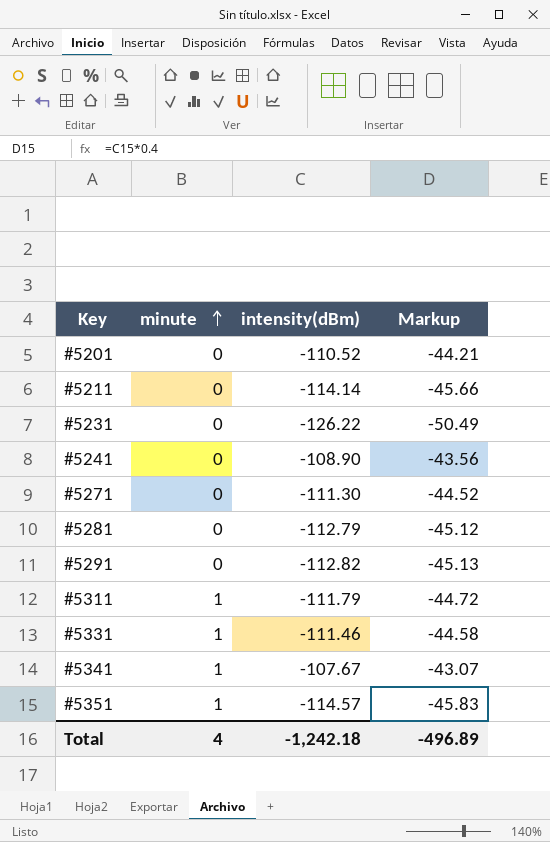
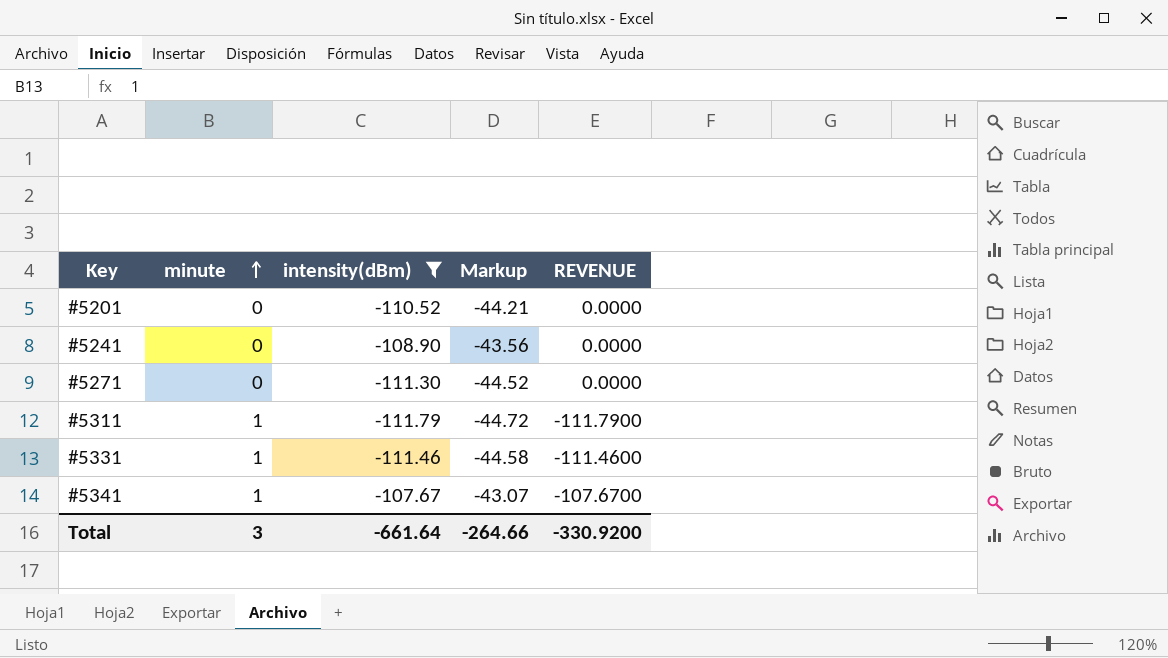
filter: none -> intensity(dBm) >= -111.79
column REVENUE | formula: none -> [minute] * [intensity(dBm)]
Total | minute: 4 -> 3
Total | intensity(dBm): -1,242.18 -> -661.64
Total | Markup: -496.89 -> -264.66

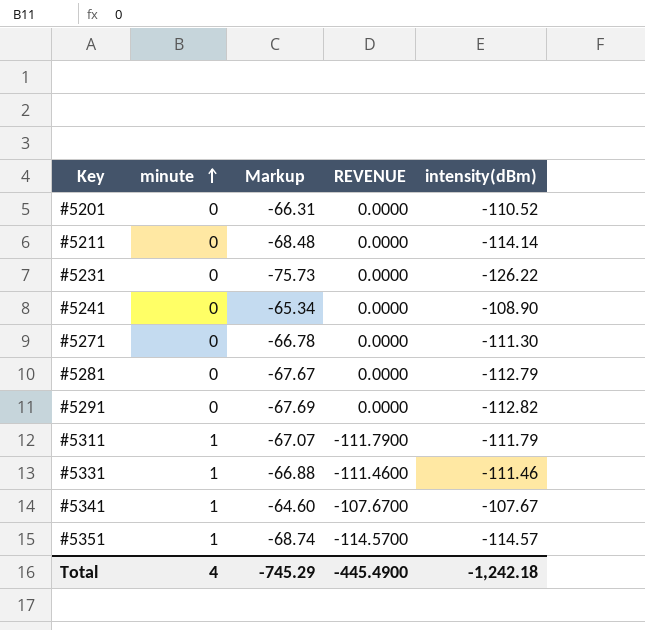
filter: intensity(dBm) >= -111.79 -> none
column Markup | formula: [intensity(dBm)] * 0.4 -> [intensity(dBm)] * 0.6
column intensity(dBm) | position: 3 -> 5
Total | minute: 3 -> 4
Total | Markup: -264.66 -> -745.29
Total | REVENUE: -330.9200 -> -445.4900
Total | intensity(dBm): -661.64 -> -1,242.18

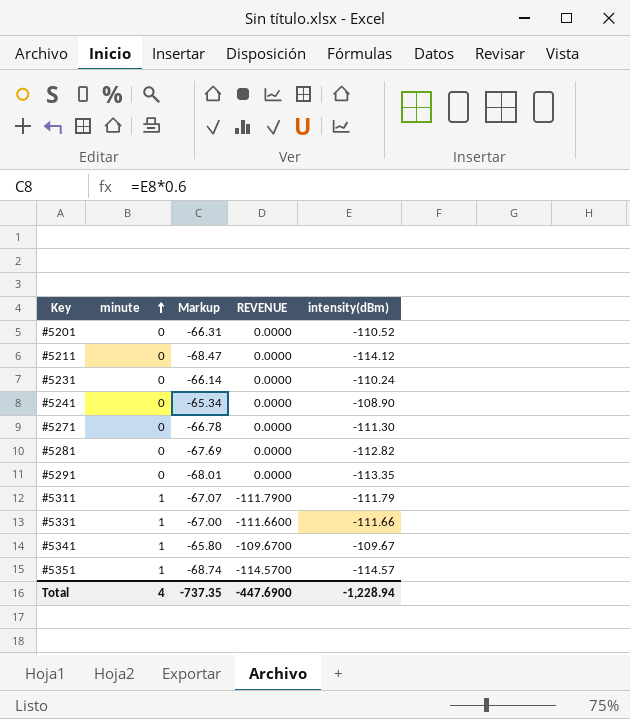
#5211 | Markup: -68.48 -> -68.47
#5211 | intensity(dBm): -114.14 -> -114.12
#5231 | Markup: -75.73 -> -66.14
#5231 | intensity(dBm): -126.22 -> -110.24
#5281 | Markup: -67.67 -> -67.69
#5281 | intensity(dBm): -112.79 -> -112.82
#5291 | Markup: -67.69 -> -68.01
#5291 | intensity(dBm): -112.82 -> -113.35
#5331 | Markup: -66.88 -> -67.00
#5331 | REVENUE: -111.4600 -> -111.6600
#5331 | intensity(dBm): -111.46 -> -111.66
#5341 | Markup: -64.60 -> -65.80
#5341 | REVENUE: -107.6700 -> -109.6700
#5341 | intensity(dBm): -107.67 -> -109.67
Total | Markup: -745.29 -> -737.35
Total | REVENUE: -445.4900 -> -447.6900
Total | intensity(dBm): -1,242.18 -> -1,228.94

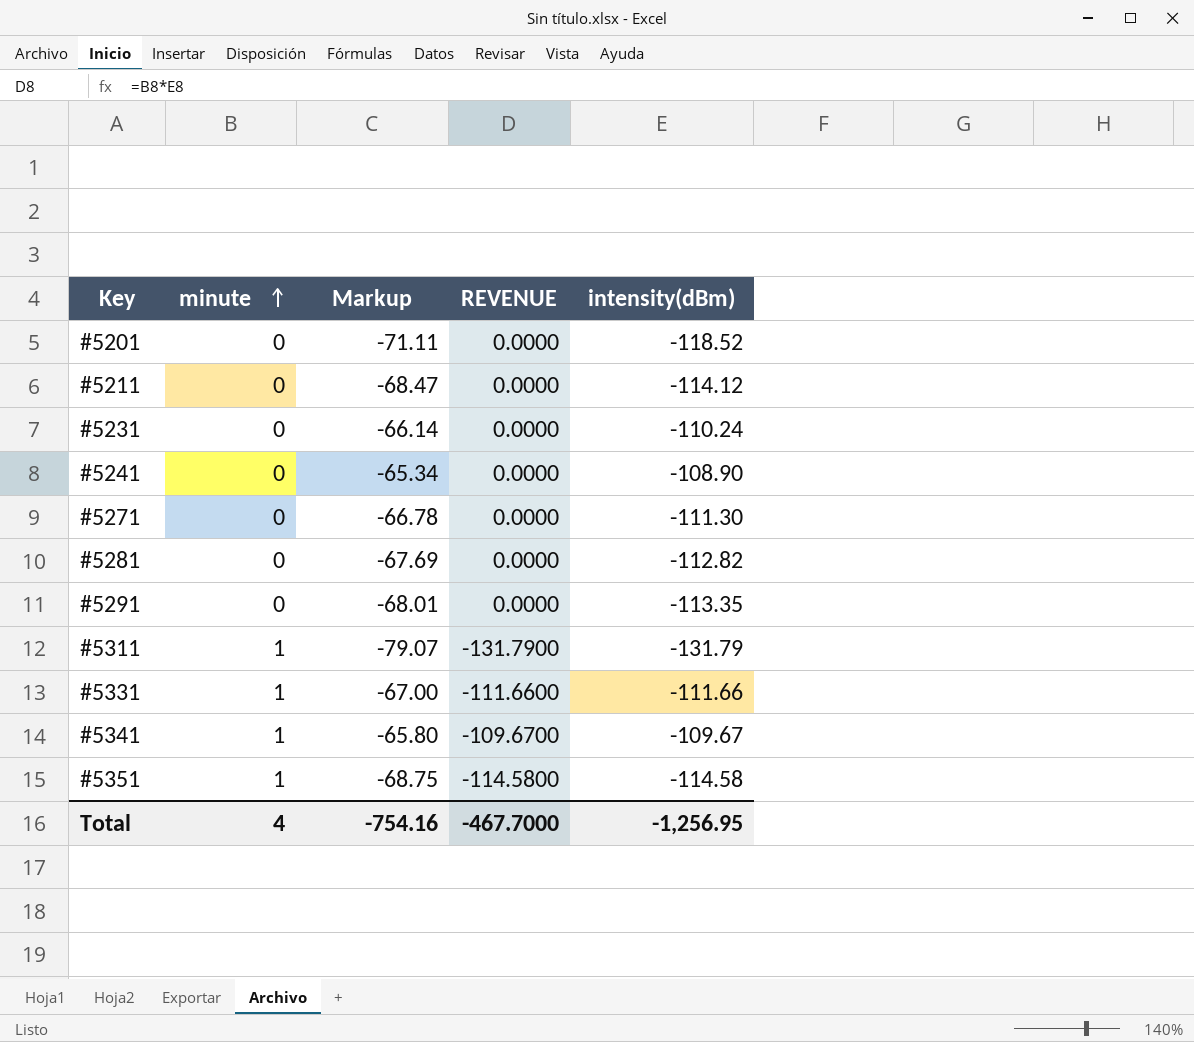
#5201 | Markup: -66.31 -> -71.11
#5201 | intensity(dBm): -110.52 -> -118.52
#5311 | Markup: -67.07 -> -79.07
#5311 | REVENUE: -111.7900 -> -131.7900
#5311 | intensity(dBm): -111.79 -> -131.79
#5351 | Markup: -68.74 -> -68.75
#5351 | REVENUE: -114.5700 -> -114.5800
#5351 | intensity(dBm): -114.57 -> -114.58
Total | Markup: -737.35 -> -754.16
Total | REVENUE: -447.6900 -> -467.7000
Total | intensity(dBm): -1,228.94 -> -1,256.95

